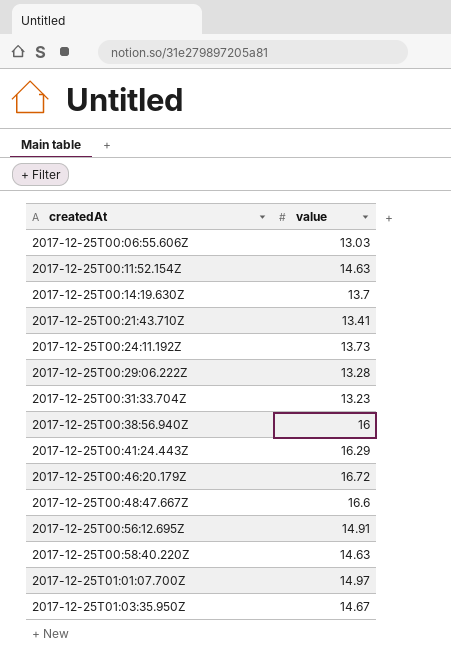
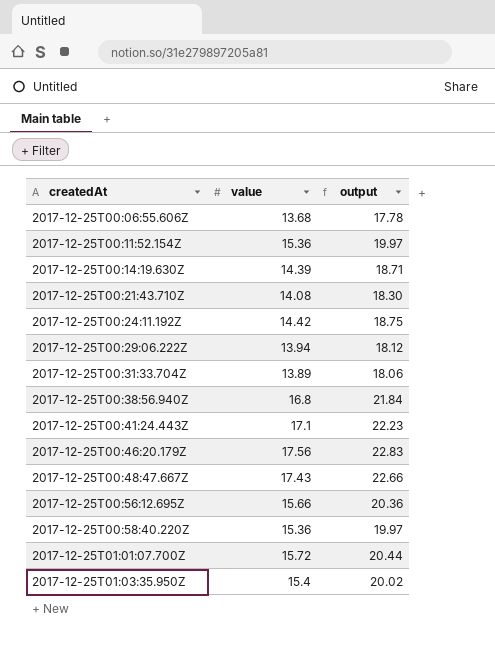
column output | formula: none -> [value] * 1.3
2017-12-25T00:06:55.606Z | value: 13.03 -> 13.68
2017-12-25T00:11:52.154Z | value: 14.63 -> 15.36
2017-12-25T00:14:19.630Z | value: 13.7 -> 14.39
2017-12-25T00:21:43.710Z | value: 13.41 -> 14.08
2017-12-25T00:24:11.192Z | value: 13.73 -> 14.42
2017-12-25T00:29:06.222Z | value: 13.28 -> 13.94
2017-12-25T00:31:33.704Z | value: 13.23 -> 13.89
2017-12-25T00:38:56.940Z | value: 16 -> 16.8
2017-12-25T00:41:24.443Z | value: 16.29 -> 17.1
2017-12-25T00:46:20.179Z | value: 16.72 -> 17.56
2017-12-25T00:48:47.667Z | value: 16.6 -> 17.43
2017-12-25T00:56:12.695Z | value: 14.91 -> 15.66
2017-12-25T00:58:40.220Z | value: 14.63 -> 15.36
2017-12-25T01:01:07.700Z | value: 14.97 -> 15.72
2017-12-25T01:03:35.950Z | value: 14.67 -> 15.4

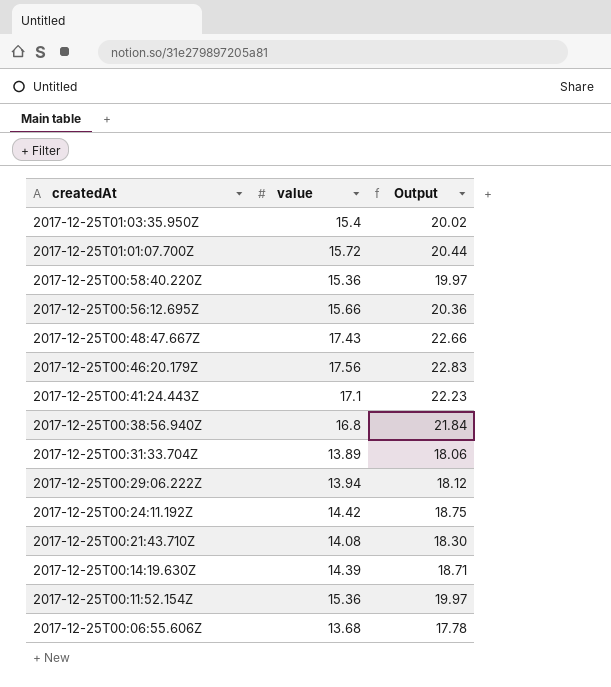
row order: createdAt ascending -> createdAt descending
column name: output -> Output

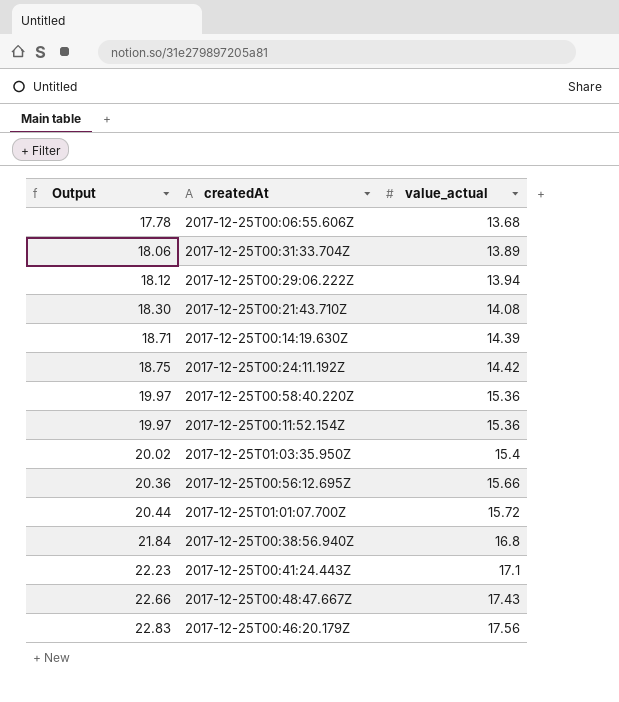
row order: createdAt descending -> Output ascending
column Output | position: 3 -> 1
column name: value -> value_actual

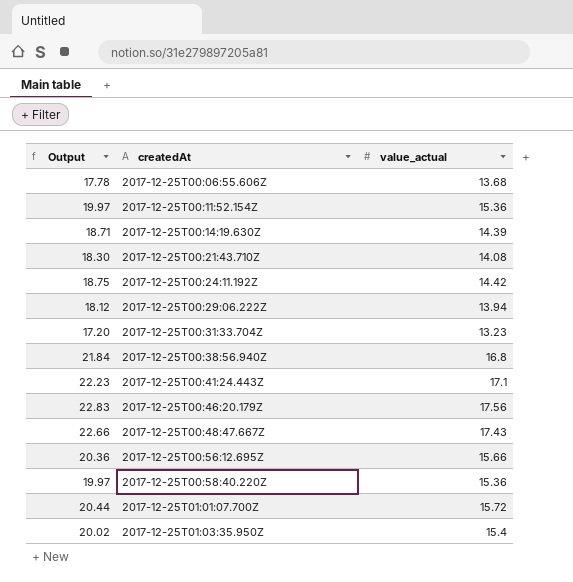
row order: Output ascending -> createdAt ascending
2017-12-25T00:31:33.704Z | Output: 18.06 -> 17.20
2017-12-25T00:31:33.704Z | value_actual: 13.89 -> 13.23

